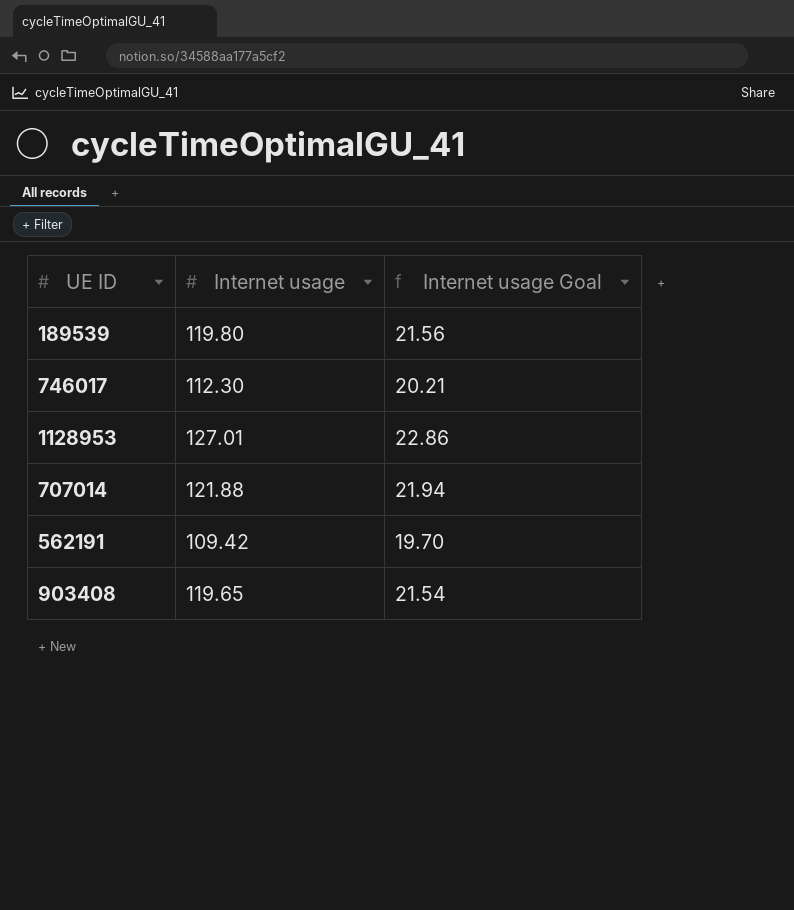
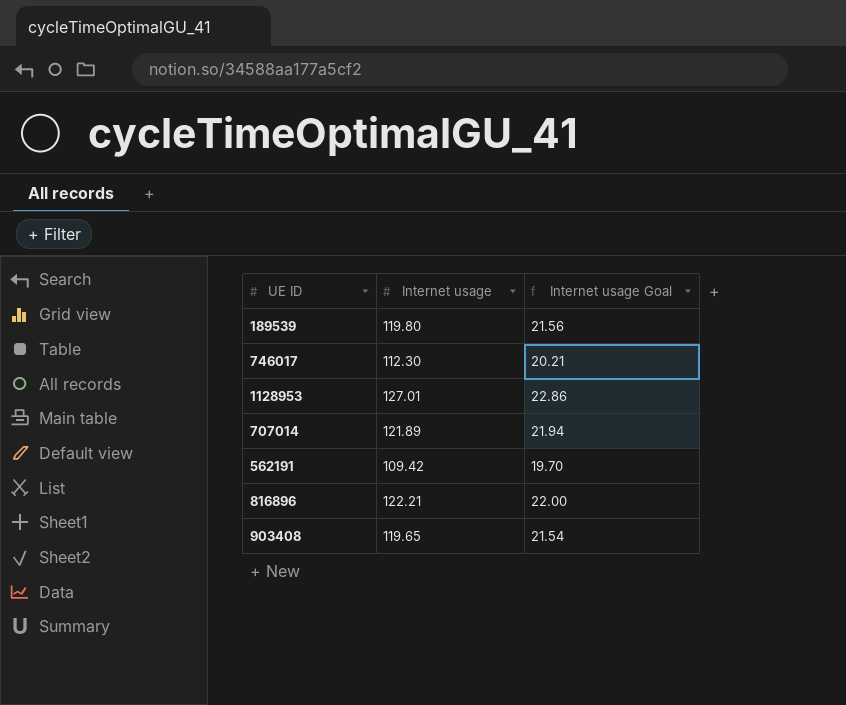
707014 | Internet usage: 121.88 -> 121.89
row 816896: none -> 122.21 | 22.00

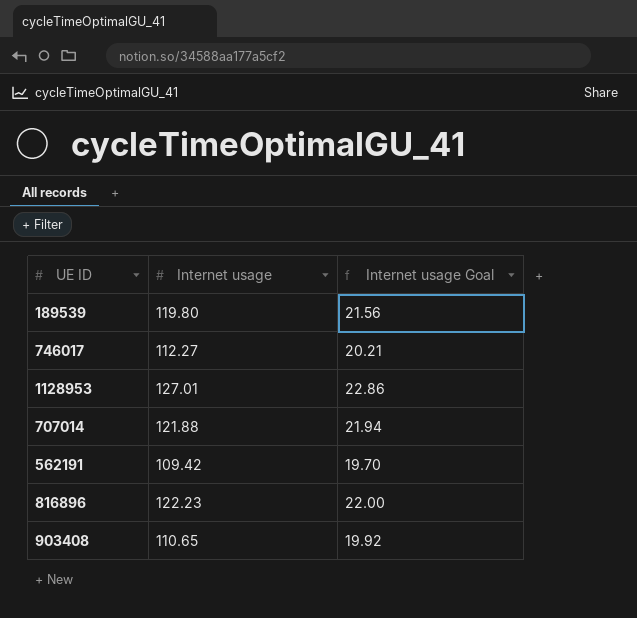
746017 | Internet usage: 112.30 -> 112.27
707014 | Internet usage: 121.89 -> 121.88
816896 | Internet usage: 122.21 -> 122.23
903408 | Internet usage: 119.65 -> 110.65
903408 | Internet usage Goal: 21.54 -> 19.92

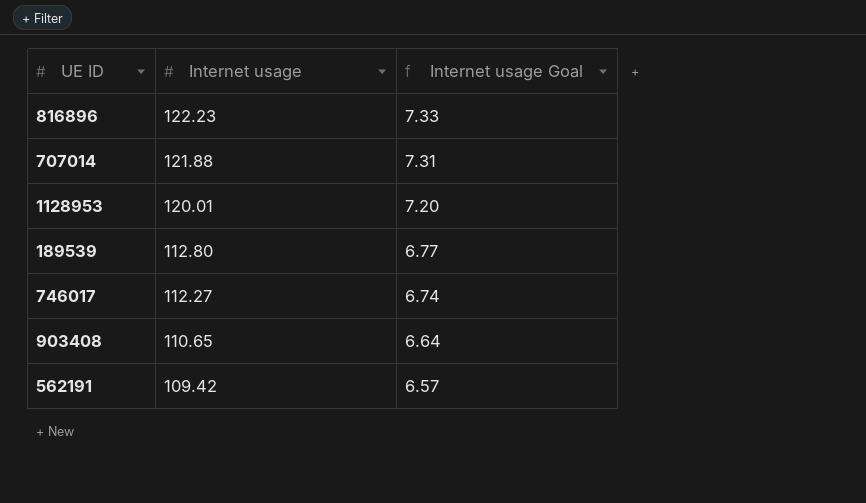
row order: none -> Internet usage descending
column Internet usage Goal | formula: [Internet usage] * 0.18 -> [Internet usage] * 0.06
1128953 | Internet usage: 127.01 -> 120.01
189539 | Internet usage: 119.80 -> 112.80

